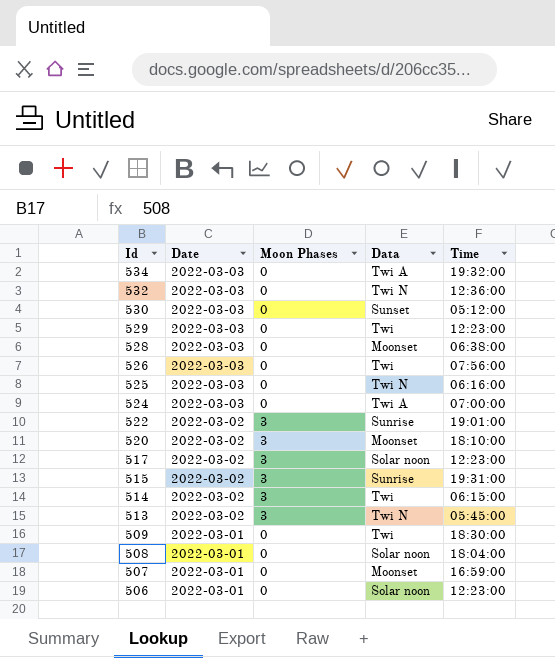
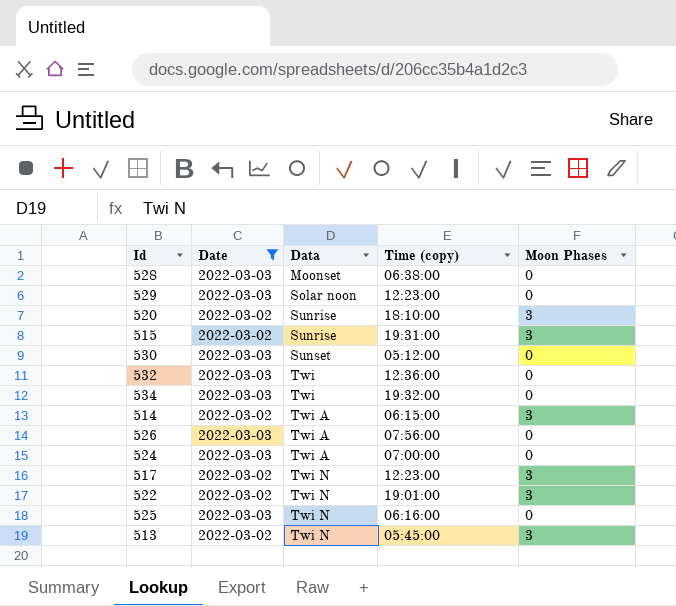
filter: none -> Date != 2022-03-01
row order: Id descending -> Data ascending
column name: Time -> Time (copy)
column Moon Phases | position: 3 -> 5
529 | Data: Twi -> Solar noon
520 | Data: Moonset -> Sunrise
532 | Data: Twi N -> Twi
534 | Data: Twi A -> Twi
514 | Data: Twi -> Twi A
526 | Data: Twi -> Twi A
517 | Data: Solar noon -> Twi N
522 | Data: Sunrise -> Twi N

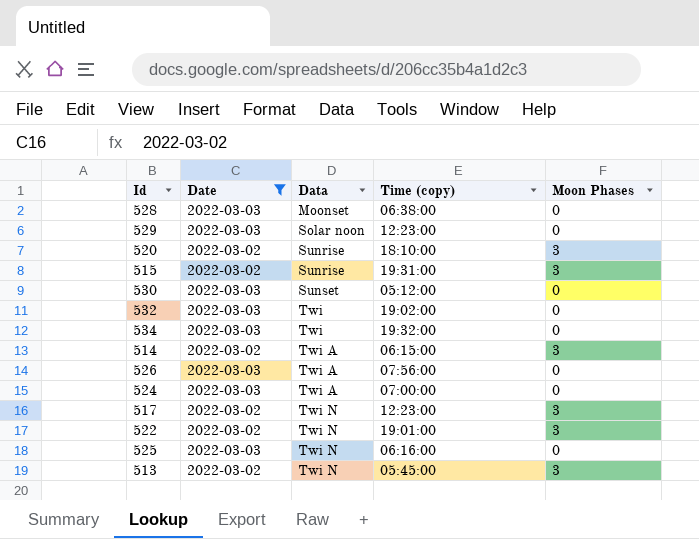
532 | Time (copy): 12:36:00 -> 19:02:00

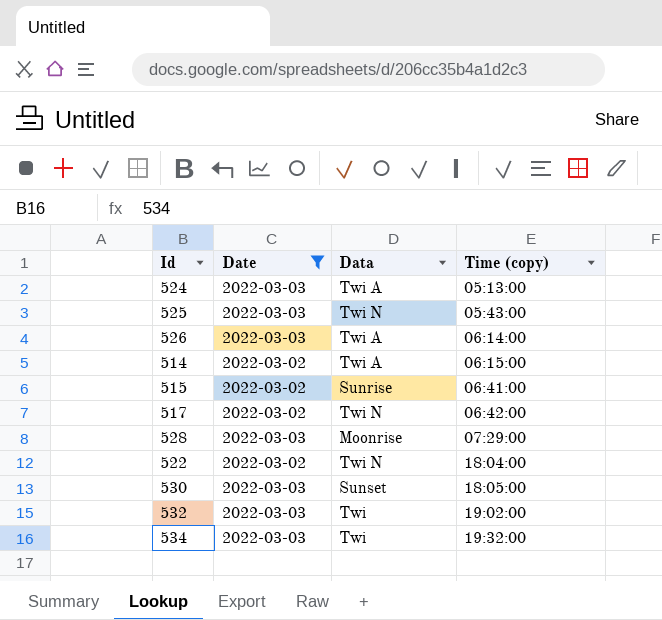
row order: Data ascending -> Time (copy) ascending
column Moon Phases | position: 5 -> none
row 529: 2022-03-03 | Solar noon | 12:23:00 | 0 -> none
row 520: 2022-03-02 | Sunrise | 18:10:00 | 3 -> none
row 513: 2022-03-02 | Twi N | 05:45:00 | 3 -> none
524 | Time (copy): 07:00:00 -> 05:13:00
525 | Time (copy): 06:16:00 -> 05:43:00
526 | Time (copy): 07:56:00 -> 06:14:00
515 | Time (copy): 19:31:00 -> 06:41:00
517 | Time (copy): 12:23:00 -> 06:42:00
528 | Data: Moonset -> Moonrise
528 | Time (copy): 06:38:00 -> 07:29:00
522 | Time (copy): 19:01:00 -> 18:04:00
530 | Time (copy): 05:12:00 -> 18:05:00

